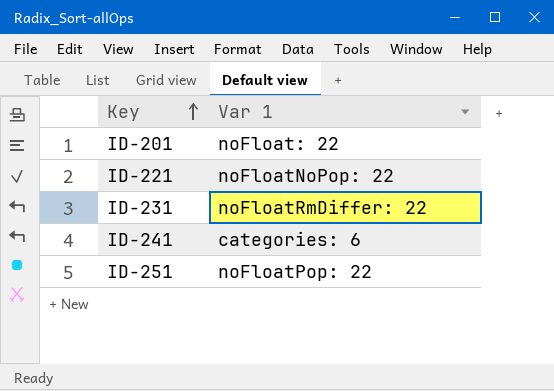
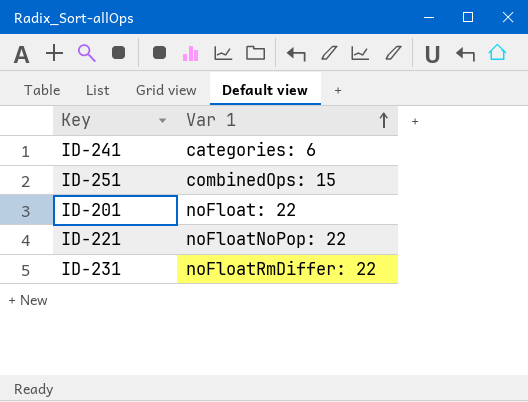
row order: Key ascending -> Var 1 ascending
ID-251 | Var 1: noFloatPop: 22 -> combinedOps: 15

